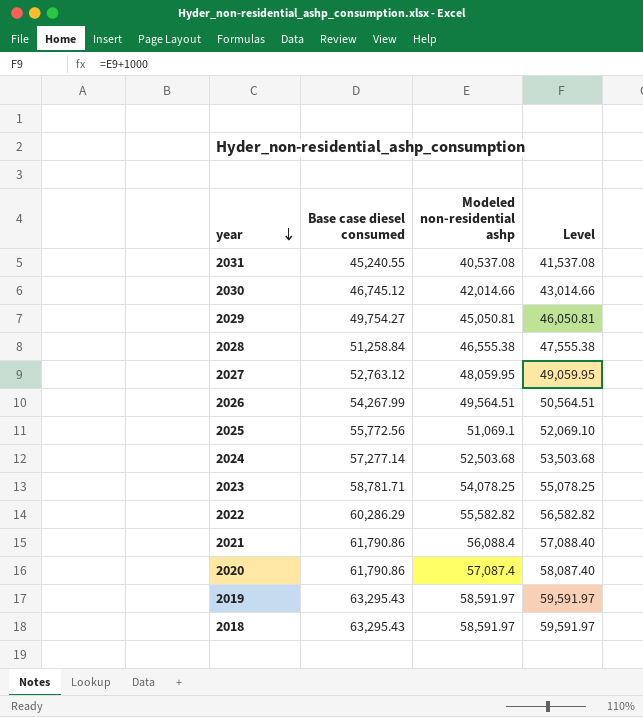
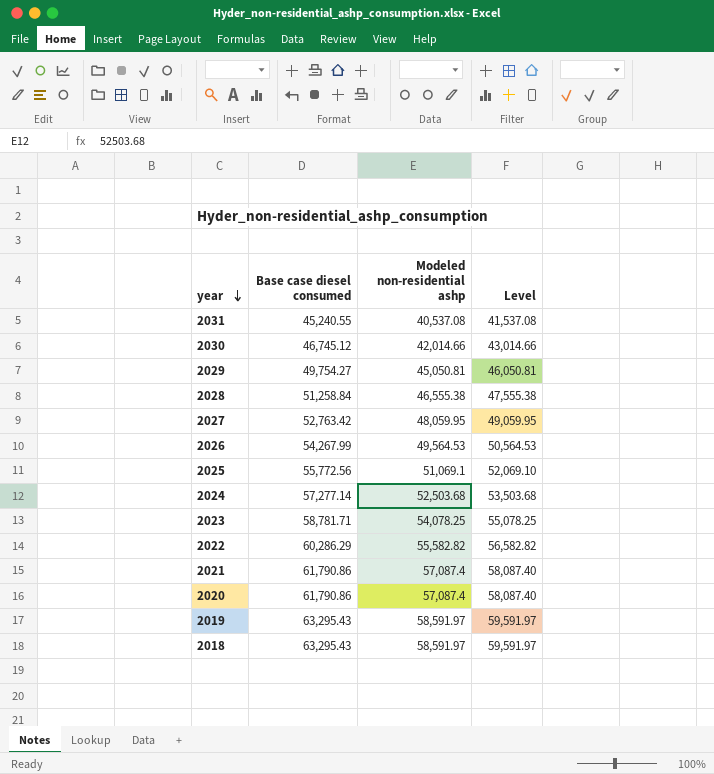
2027 | Base case diesel consumed: 52,763.12 -> 52,763.42
2026 | Modeled non-residential ashp: 49,564.51 -> 49,564.53
2026 | Level: 50,564.51 -> 50,564.53
2021 | Modeled non-residential ashp: 56,088.4 -> 57,087.4
2021 | Level: 57,088.40 -> 58,087.40

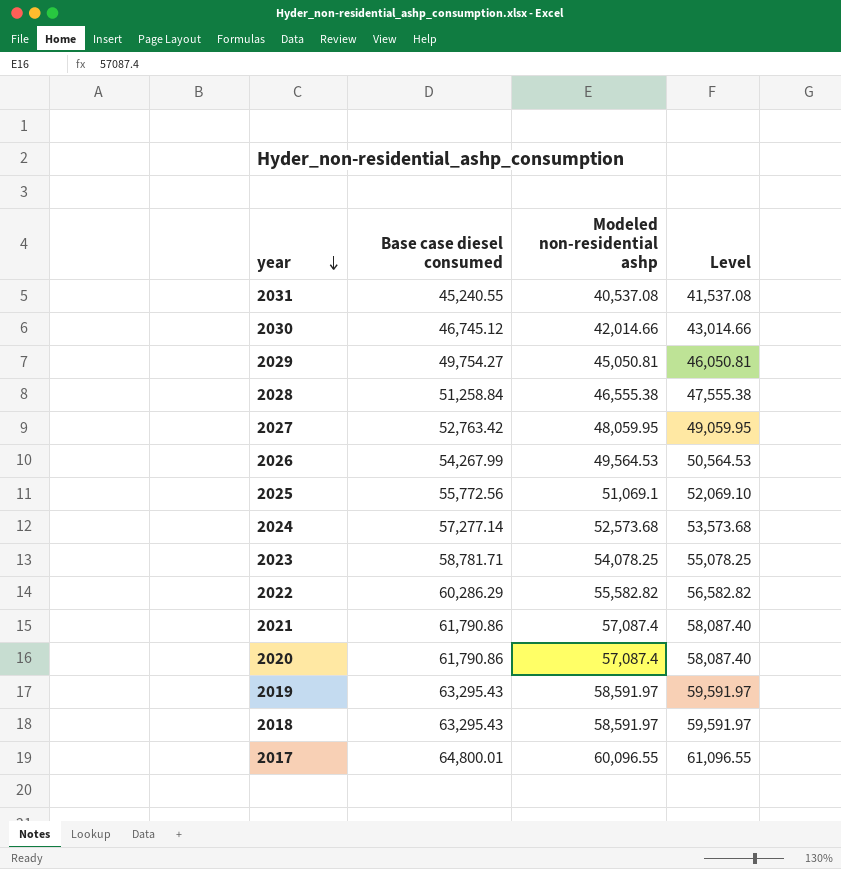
2024 | Modeled non-residential ashp: 52,503.68 -> 52,573.68
2024 | Level: 53,503.68 -> 53,573.68
row 2017: none -> 64,800.01 | 60,096.55 | 61,096.55

